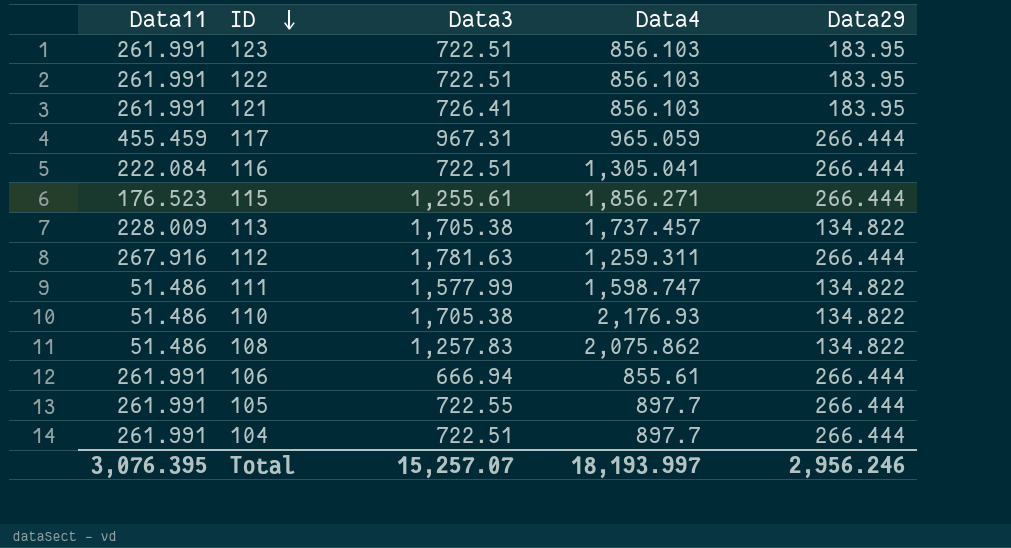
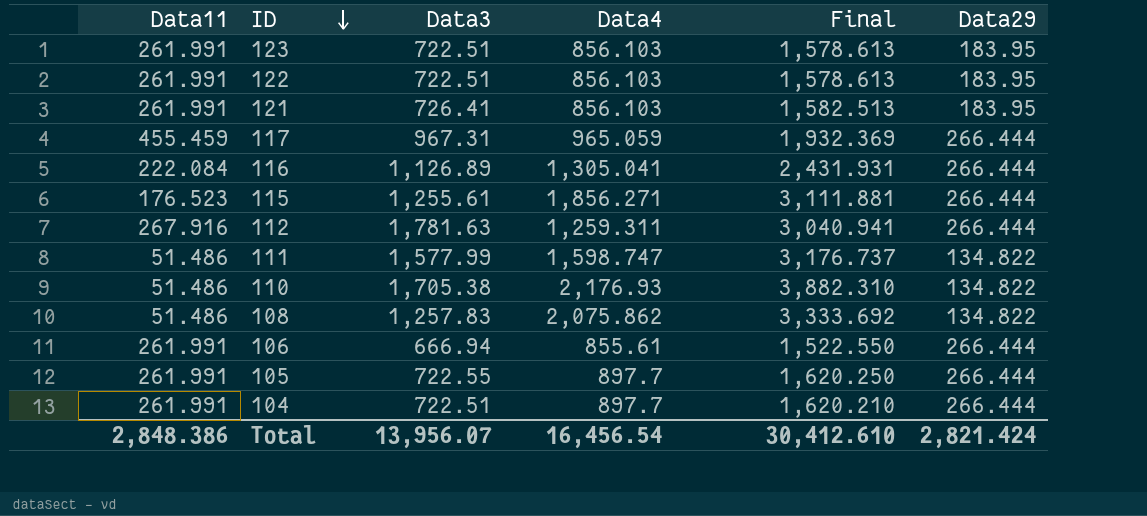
column Final | formula: none -> [Data3] + [Data4]
row 113: 228.009 | 1,705.38 | 1,737.457 | 134.822 -> none
116 | Data3: 722.51 -> 1,126.89
Total | Data11: 3,076.395 -> 2,848.386
Total | Data3: 15,257.07 -> 13,956.07
Total | Data4: 18,193.997 -> 16,456.54
Total | Data29: 2,956.246 -> 2,821.424

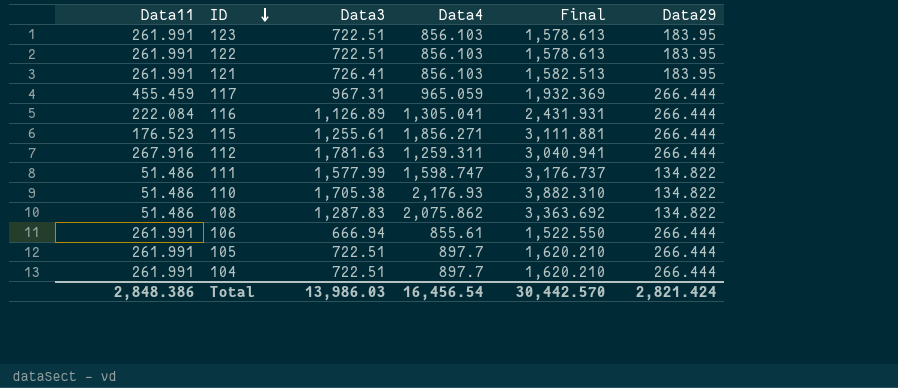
108 | Data3: 1,257.83 -> 1,287.83
108 | Final: 3,333.692 -> 3,363.692
105 | Data3: 722.55 -> 722.51
105 | Final: 1,620.250 -> 1,620.210
Total | Data3: 13,956.07 -> 13,986.03
Total | Final: 30,412.610 -> 30,442.570

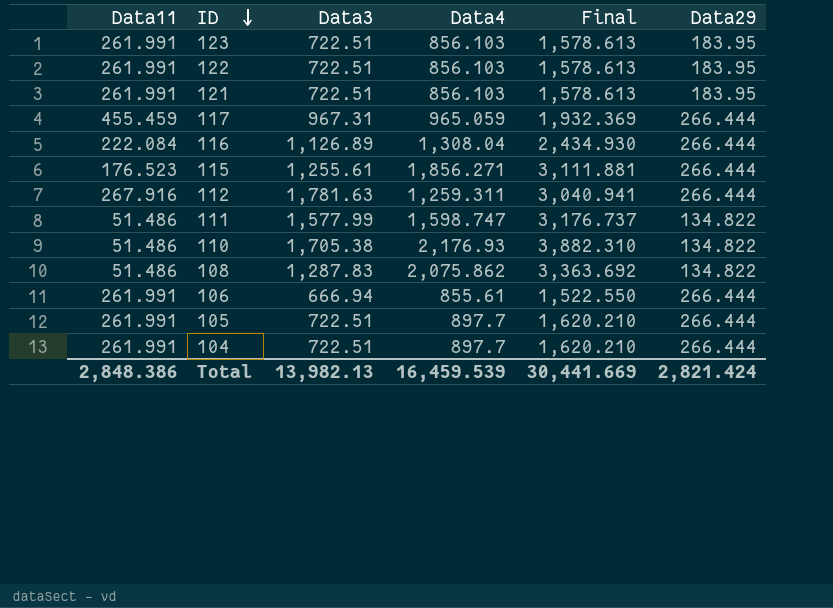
121 | Data3: 726.41 -> 722.51
121 | Final: 1,582.513 -> 1,578.613
116 | Data4: 1,305.041 -> 1,308.04
116 | Final: 2,431.931 -> 2,434.930
Total | Data3: 13,986.03 -> 13,982.13
Total | Data4: 16,456.54 -> 16,459.539
Total | Final: 30,442.570 -> 30,441.669

